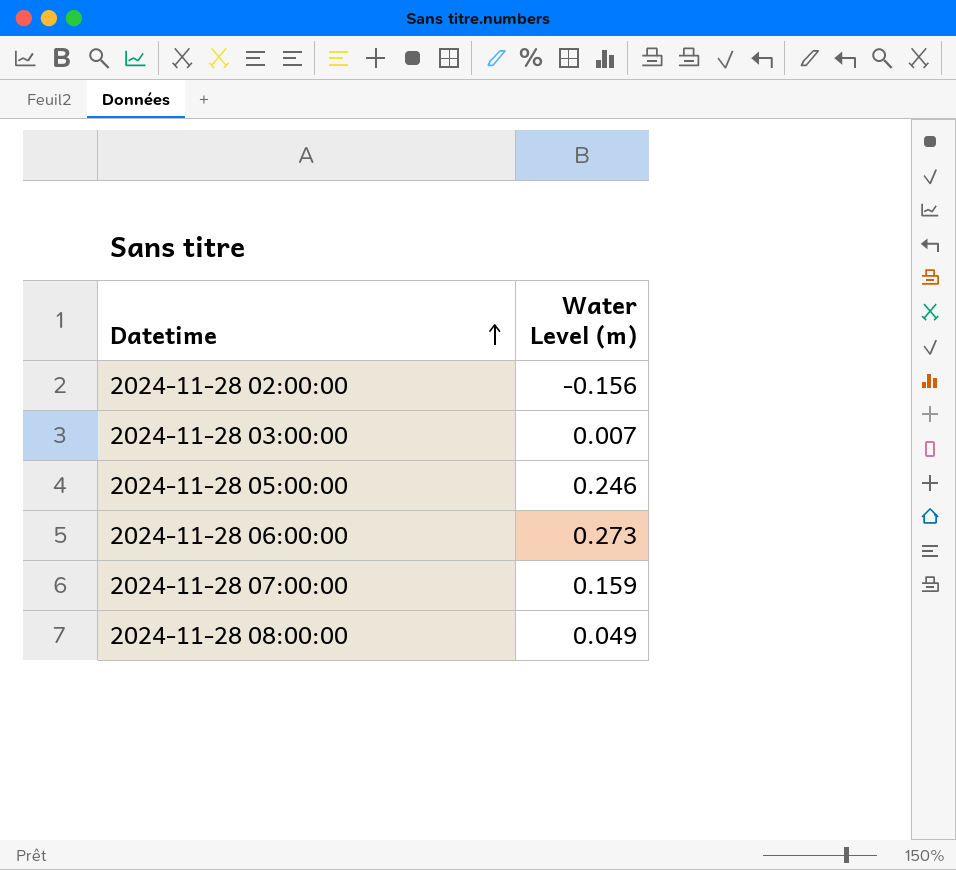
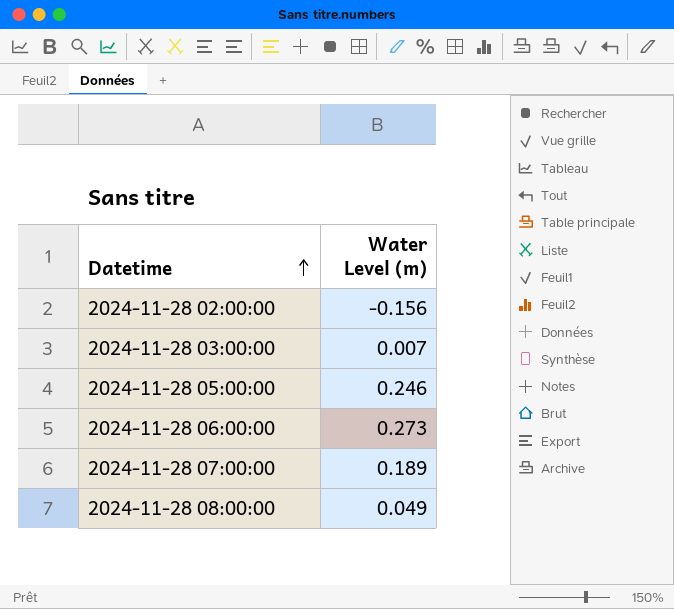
2024-11-28 07:00:00 | Water Level (m): 0.159 -> 0.189

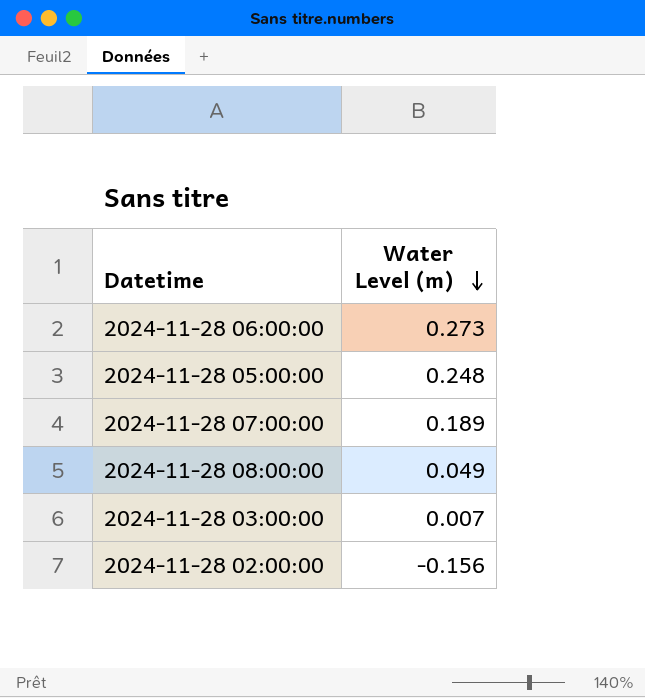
row order: Datetime ascending -> Water Level (m) descending
2024-11-28 05:00:00 | Water Level (m): 0.246 -> 0.248

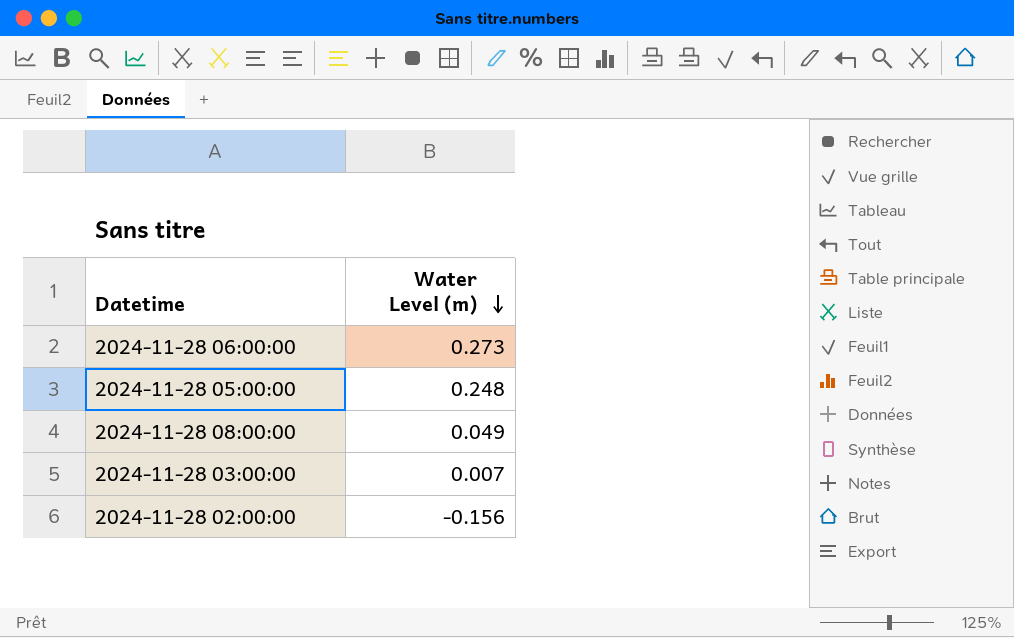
row 2024-11-28 07:00:00: 0.189 -> none

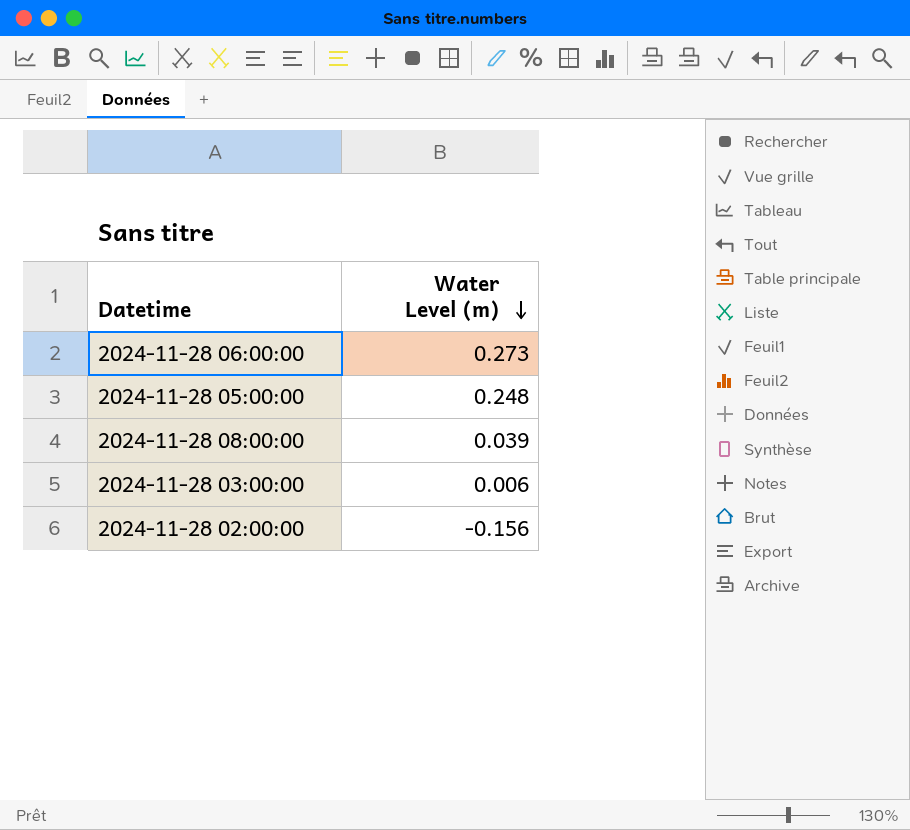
2024-11-28 08:00:00 | Water Level (m): 0.049 -> 0.039
2024-11-28 03:00:00 | Water Level (m): 0.007 -> 0.006

